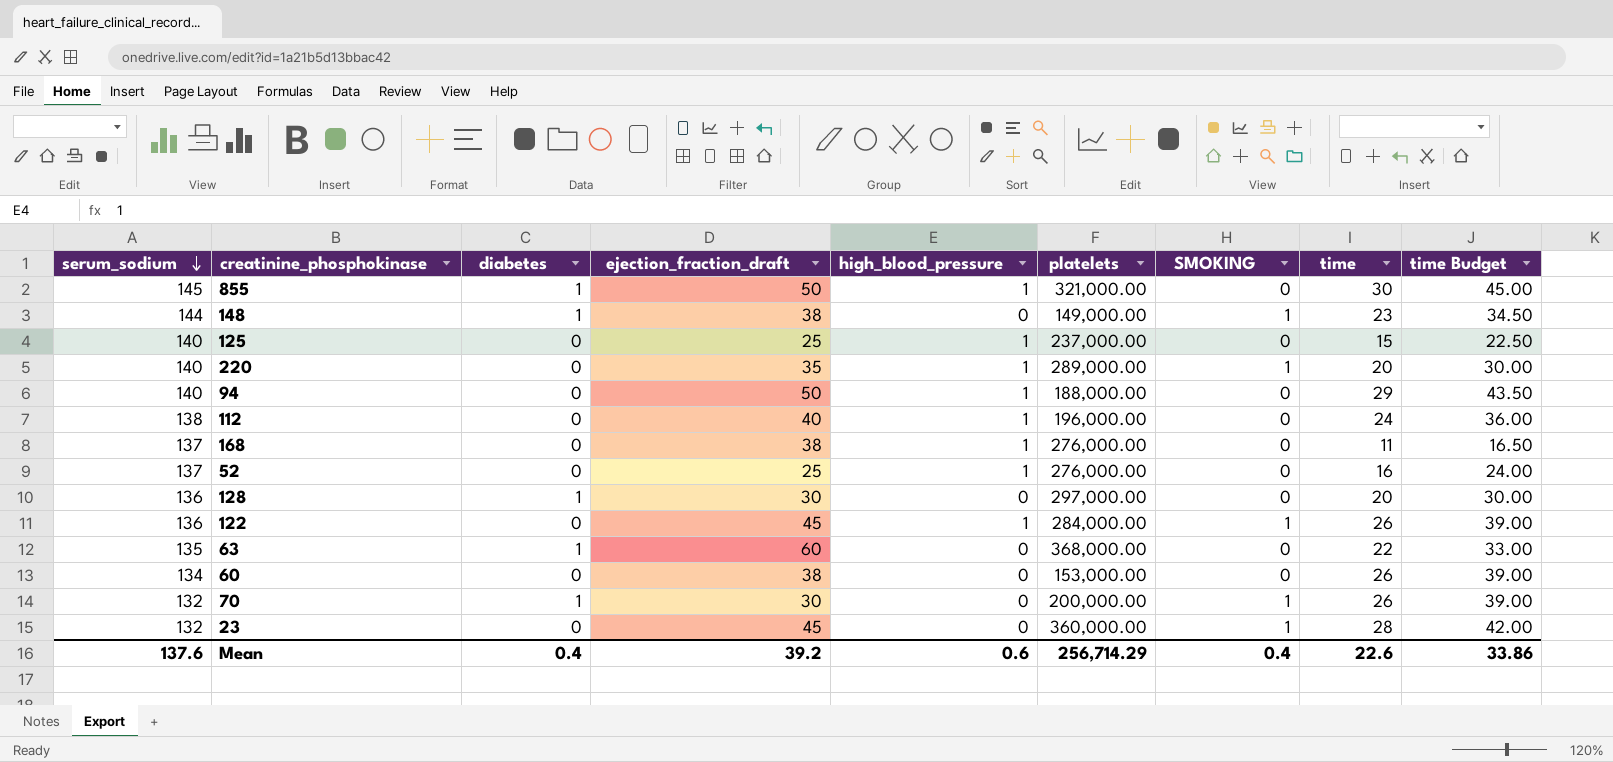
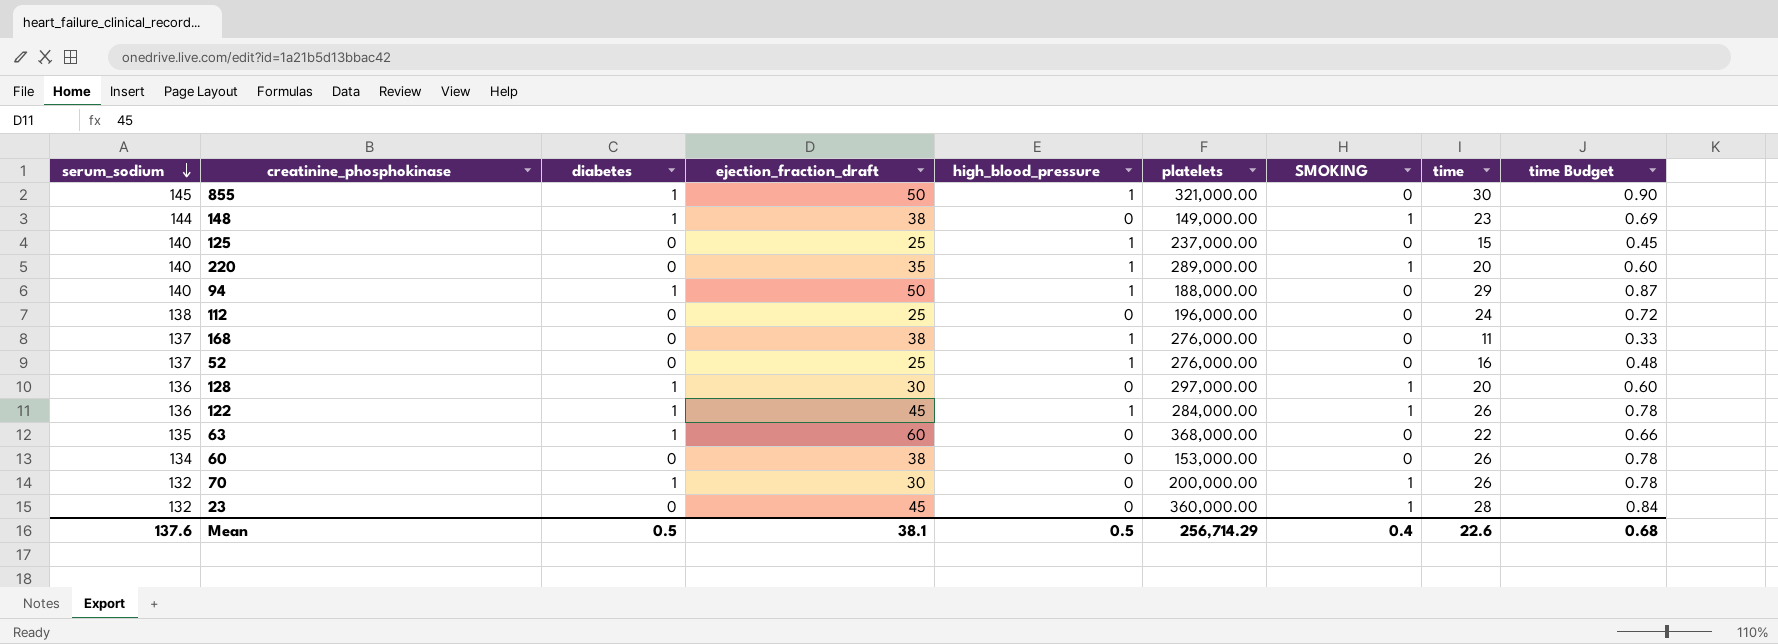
column time Budget | formula: [time] * 1.5 -> [time] * 0.03
94 | diabetes: 0 -> 1
112 | ejection_fraction_draft: 40 -> 25
112 | high_blood_pressure: 1 -> 0
128 | SMOKING: 0 -> 1
122 | diabetes: 0 -> 1
Mean | diabetes: 0.4 -> 0.5
Mean | ejection_fraction_draft: 39.2 -> 38.1
Mean | high_blood_pressure: 0.6 -> 0.5
Mean | time Budget: 33.86 -> 0.68

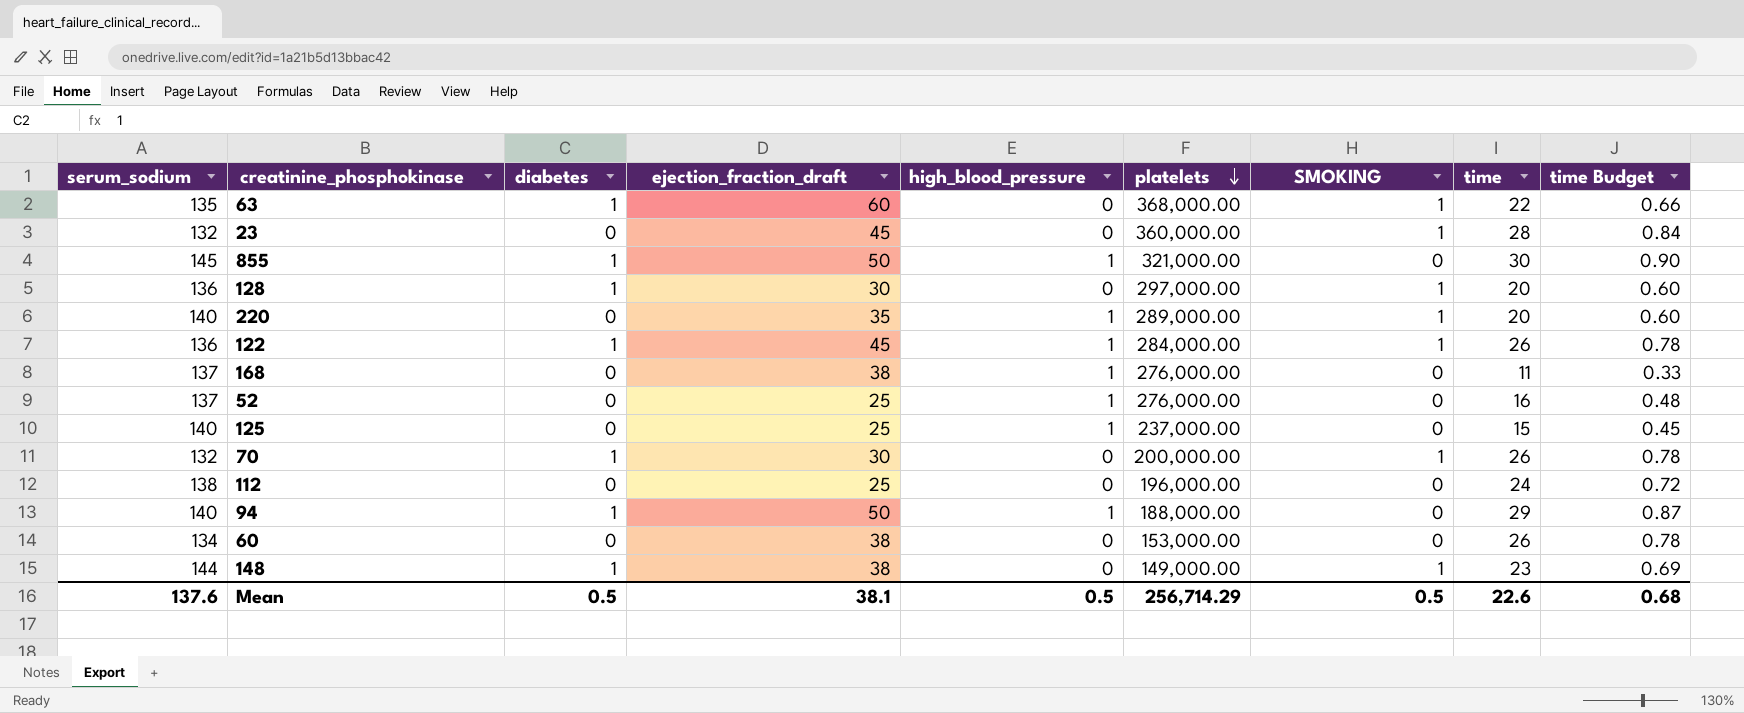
row order: serum_sodium descending -> platelets descending
63 | SMOKING: 0 -> 1
Mean | SMOKING: 0.4 -> 0.5

